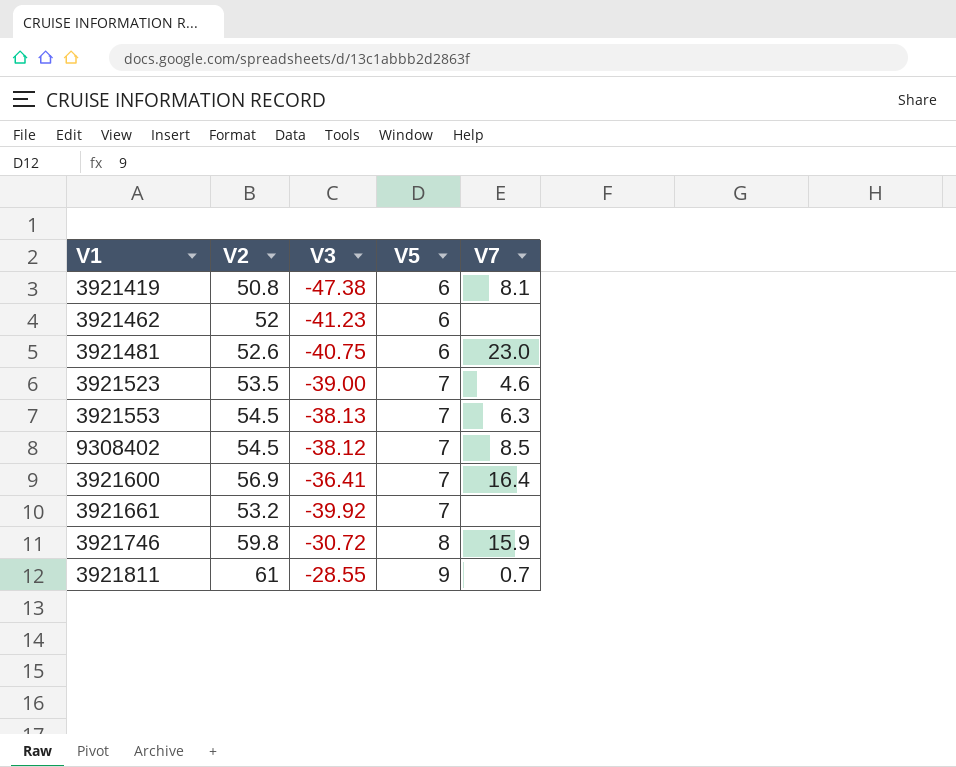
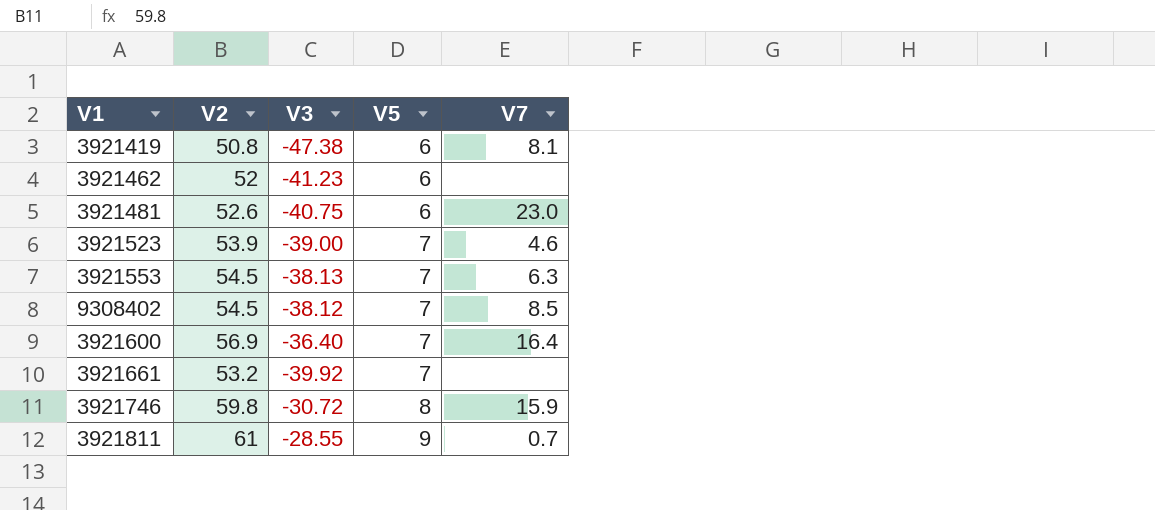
3921523 | V2: 53.5 -> 53.9
3921600 | V3: -36.41 -> -36.40

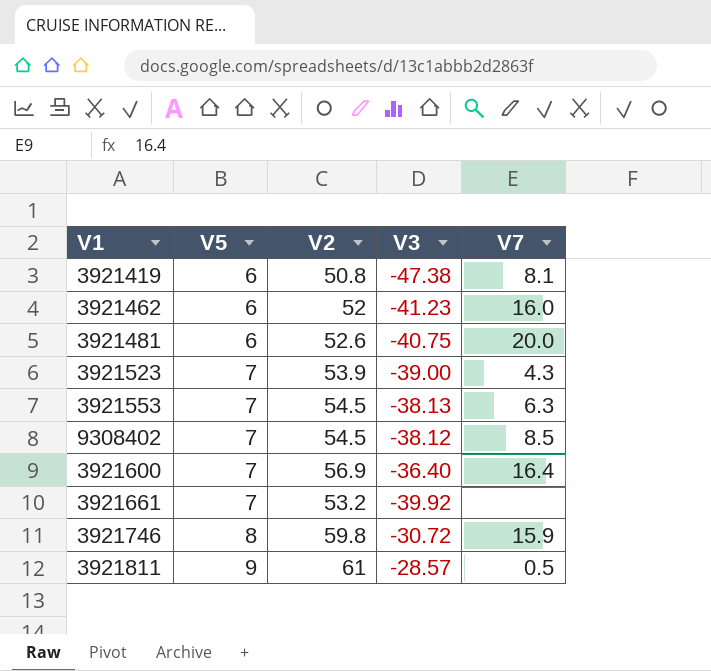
column V5 | position: 4 -> 2
3921462 | V7: none -> 16.0
3921481 | V7: 23.0 -> 20.0
3921523 | V7: 4.6 -> 4.3
3921811 | V3: -28.55 -> -28.57
3921811 | V7: 0.7 -> 0.5

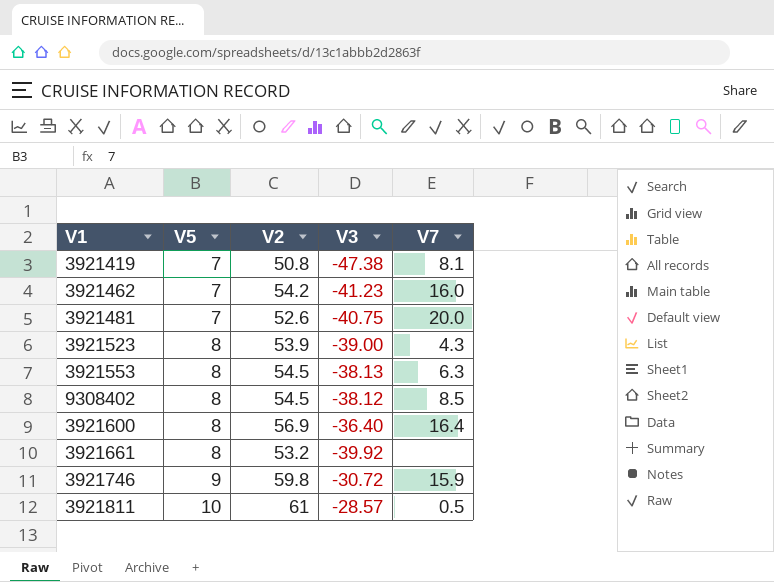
3921419 | V5: 6 -> 7
3921462 | V5: 6 -> 7
3921462 | V2: 52 -> 54.2
3921481 | V5: 6 -> 7
3921523 | V5: 7 -> 8
3921553 | V5: 7 -> 8
9308402 | V5: 7 -> 8
3921600 | V5: 7 -> 8
3921661 | V5: 7 -> 8
3921746 | V5: 8 -> 9
3921811 | V5: 9 -> 10

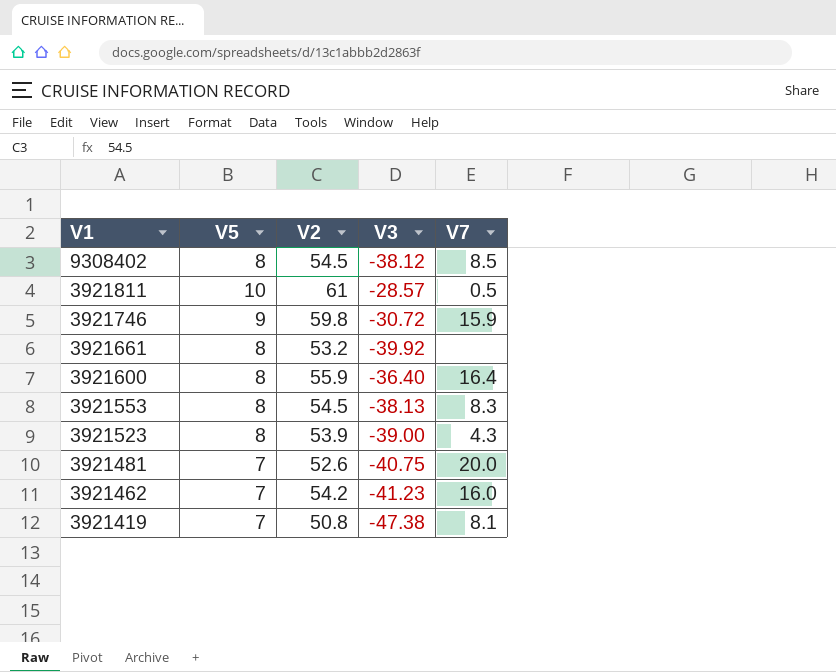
row order: V5 ascending -> V1 descending
3921600 | V2: 56.9 -> 55.9
3921553 | V7: 6.3 -> 8.3

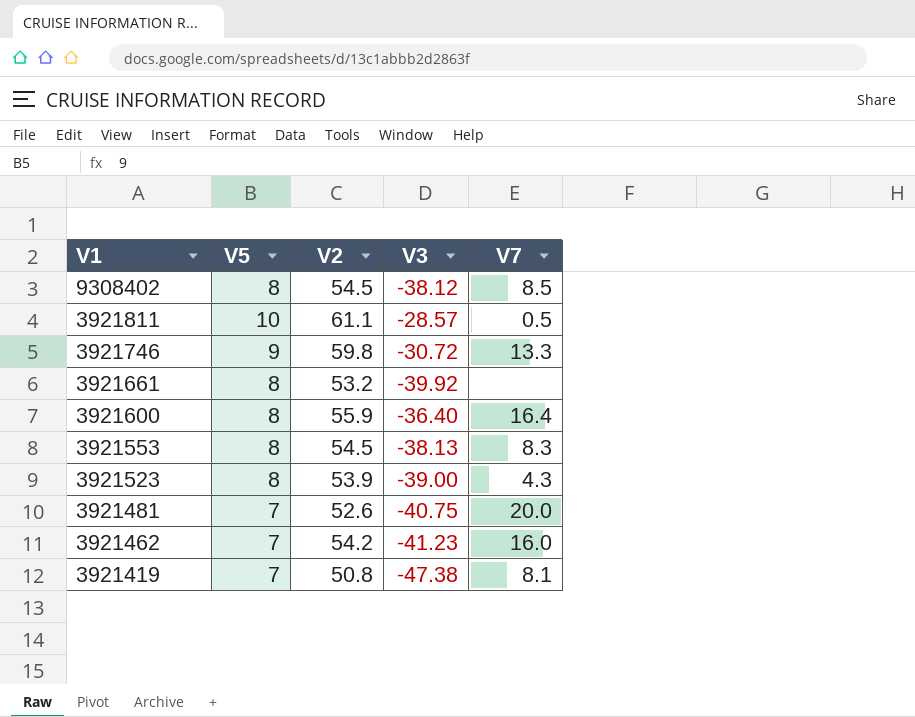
3921811 | V2: 61 -> 61.1
3921746 | V7: 15.9 -> 13.3

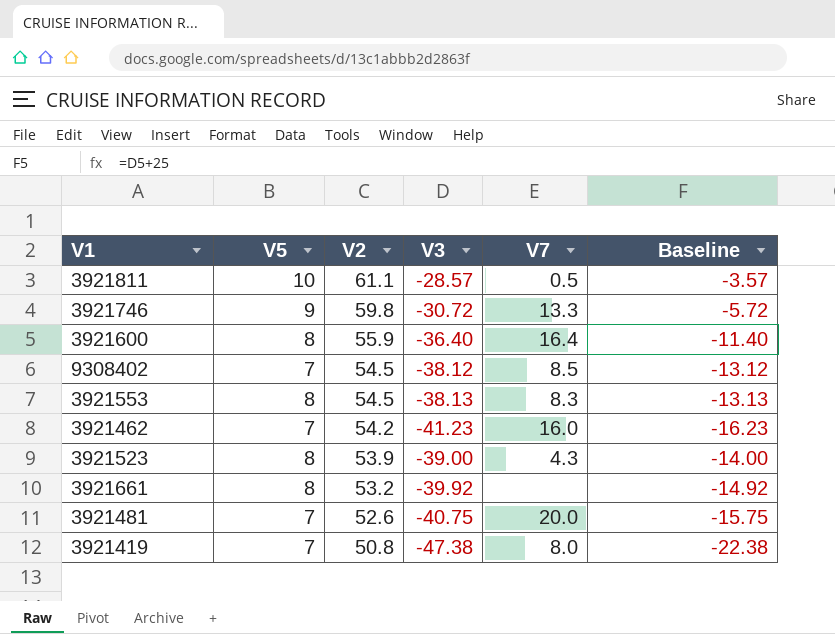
row order: V1 descending -> V2 descending
column Baseline | formula: none -> [V3] + 25
9308402 | V5: 8 -> 7
3921419 | V7: 8.1 -> 8.0

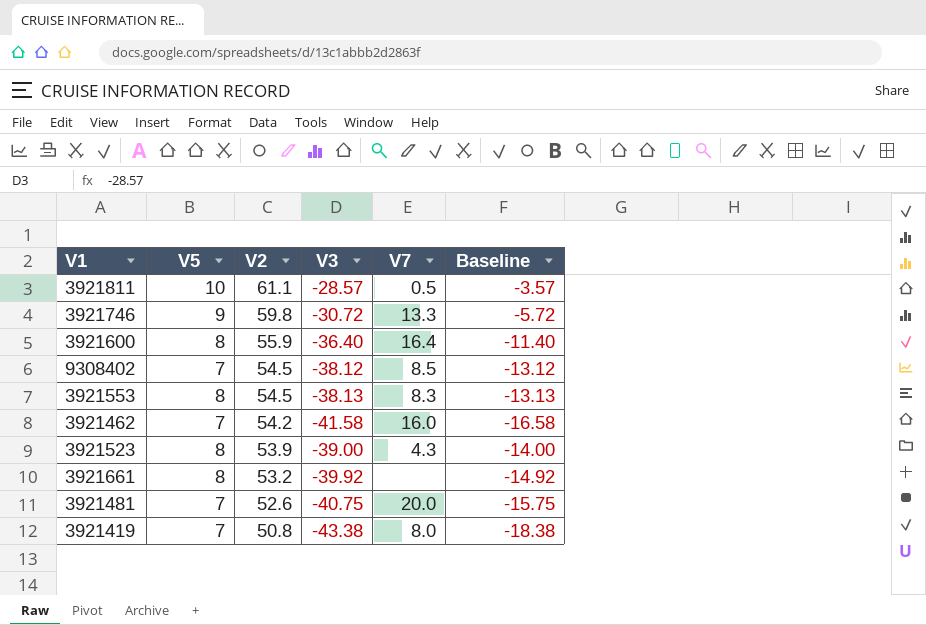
3921462 | V3: -41.23 -> -41.58
3921462 | Baseline: -16.23 -> -16.58
3921419 | V3: -47.38 -> -43.38
3921419 | Baseline: -22.38 -> -18.38

